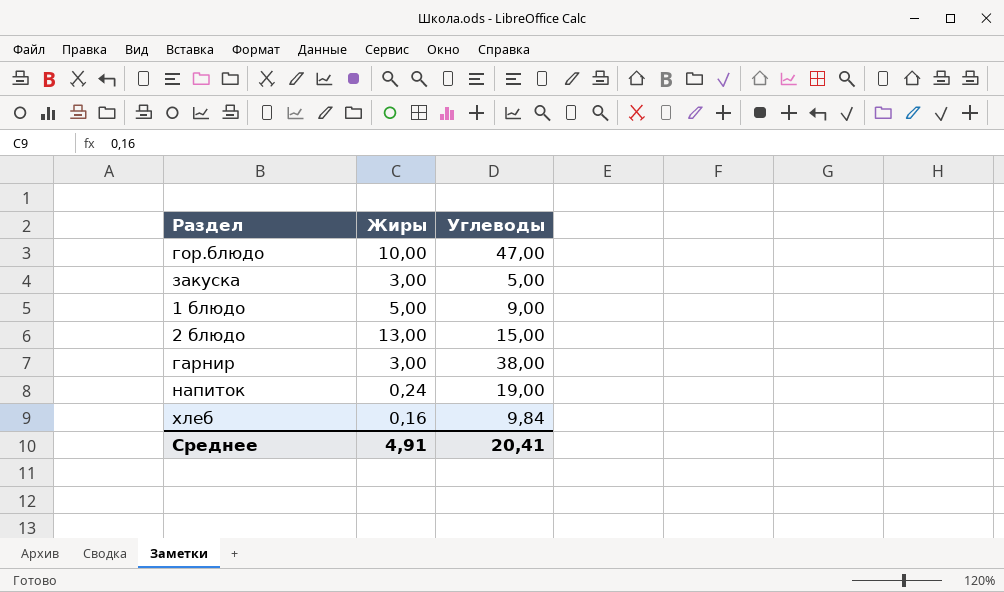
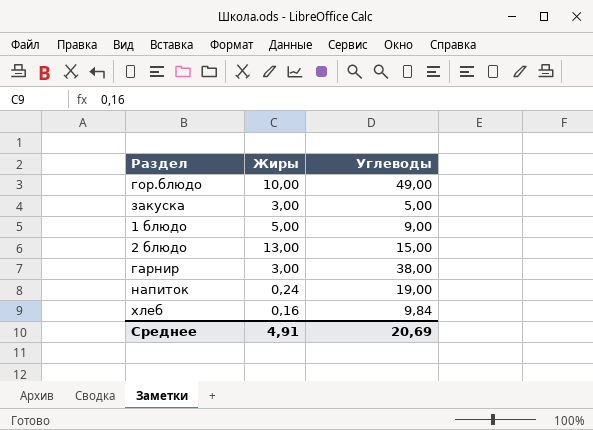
гор.блюдо | Углеводы: 47,00 -> 49,00
Среднее | Углеводы: 20,41 -> 20,69

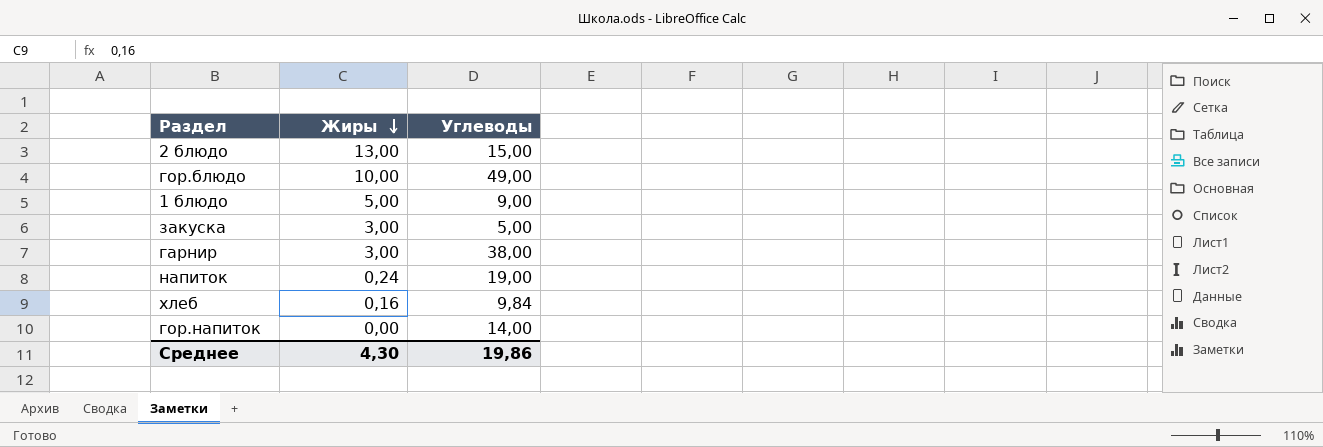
row order: none -> Жиры descending
row гор.напиток: none -> 0,00 | 14,00
Среднее | Жиры: 4,91 -> 4,30
Среднее | Углеводы: 20,69 -> 19,86

